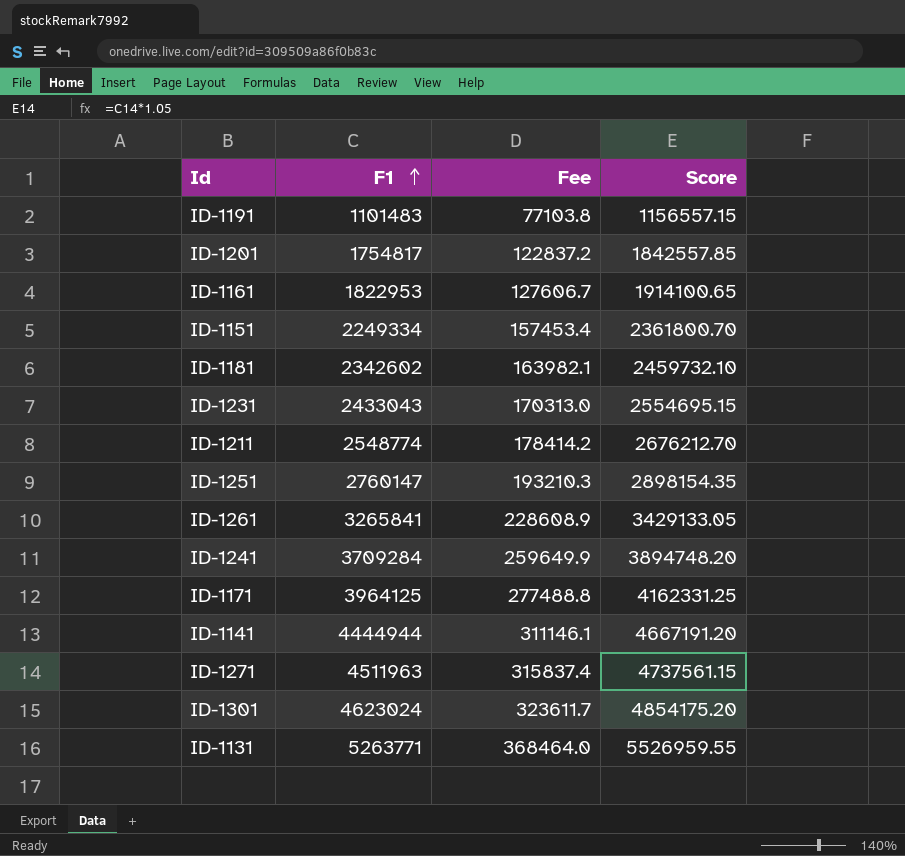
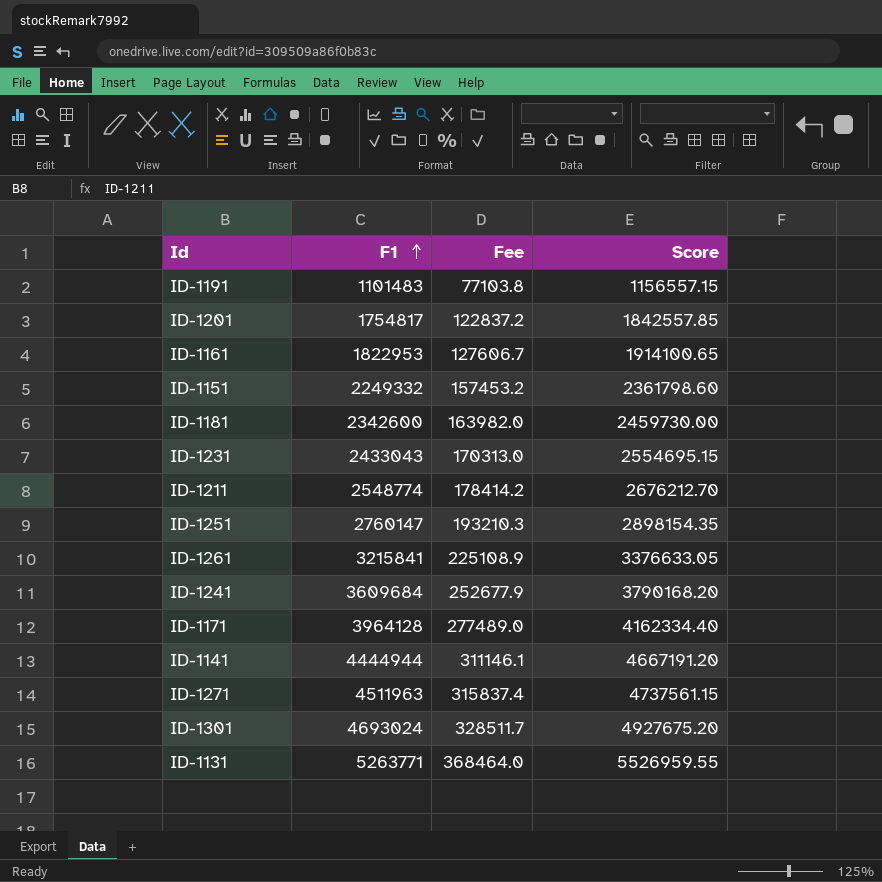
ID-1151 | F1: 2249334 -> 2249332
ID-1151 | Fee: 157453.4 -> 157453.2
ID-1151 | Score: 2361800.70 -> 2361798.60
ID-1181 | F1: 2342602 -> 2342600
ID-1181 | Fee: 163982.1 -> 163982.0
ID-1181 | Score: 2459732.10 -> 2459730.00
ID-1261 | F1: 3265841 -> 3215841
ID-1261 | Fee: 228608.9 -> 225108.9
ID-1261 | Score: 3429133.05 -> 3376633.05
ID-1241 | F1: 3709284 -> 3609684
ID-1241 | Fee: 259649.9 -> 252677.9
ID-1241 | Score: 3894748.20 -> 3790168.20
ID-1171 | F1: 3964125 -> 3964128
ID-1171 | Fee: 277488.8 -> 277489.0
ID-1171 | Score: 4162331.25 -> 4162334.40
ID-1301 | F1: 4623024 -> 4693024
ID-1301 | Fee: 323611.7 -> 328511.7
ID-1301 | Score: 4854175.20 -> 4927675.20

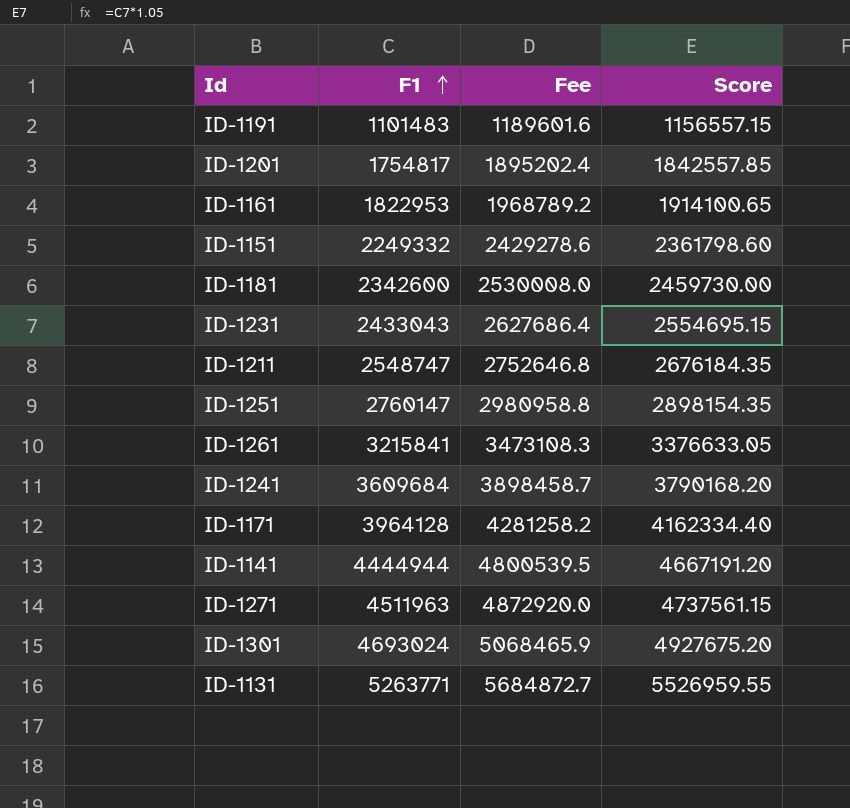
column Fee | formula: [F1] * 0.07 -> [F1] * 1.08
ID-1211 | F1: 2548774 -> 2548747
ID-1211 | Score: 2676212.70 -> 2676184.35

